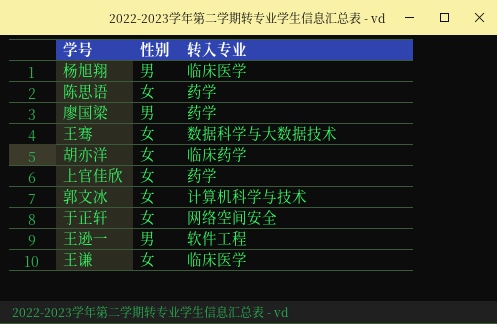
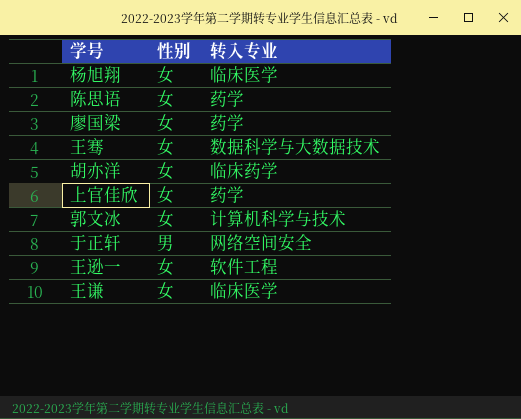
杨旭翔 | 性别: 男 -> 女
廖国梁 | 性别: 男 -> 女
于正轩 | 性别: 女 -> 男
王逊一 | 性别: 男 -> 女

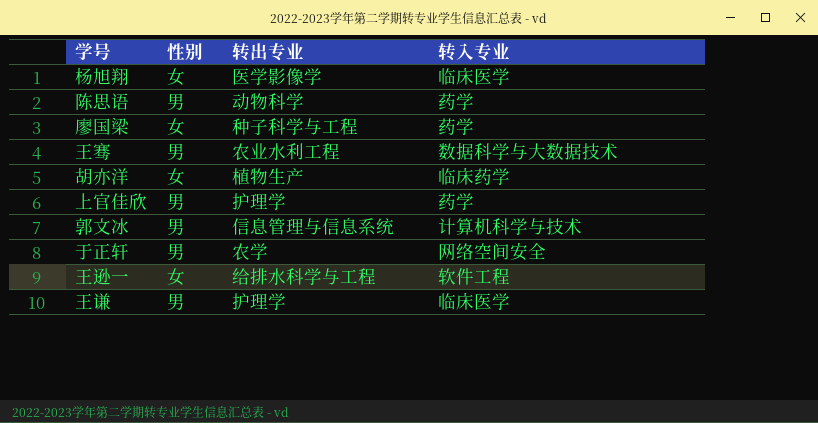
column 转出专业 | position: none -> 3
陈思语 | 性别: 女 -> 男
王骞 | 性别: 女 -> 男
上官佳欣 | 性别: 女 -> 男
郭文冰 | 性别: 女 -> 男
王谦 | 性别: 女 -> 男

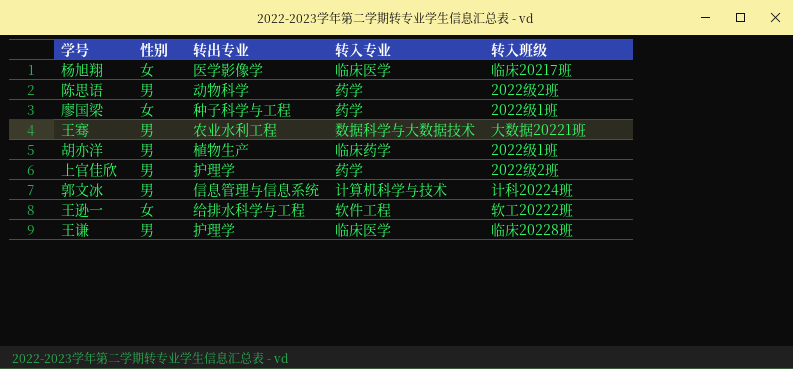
column 转入班级 | position: none -> 5
row 于正轩: 男 | 农学 | 网络空间安全 -> none
胡亦洋 | 性别: 女 -> 男

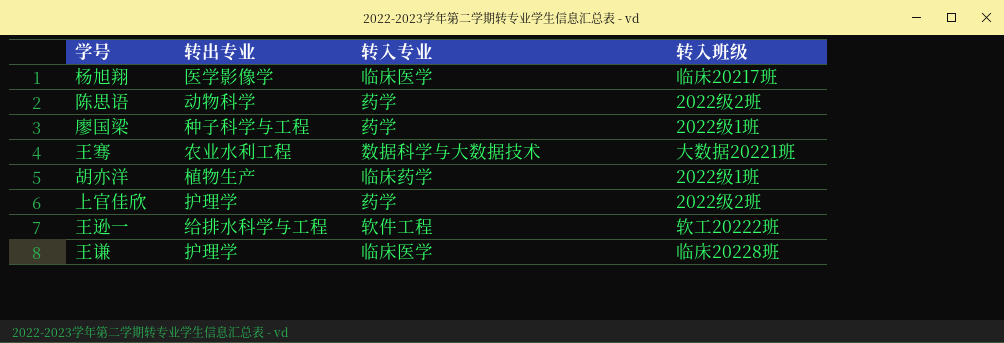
column 性别 | position: 2 -> none
row 郭文冰: 男 | 信息管理与信息系统 | 计算机科学与技术 | 计科20224班 -> none

